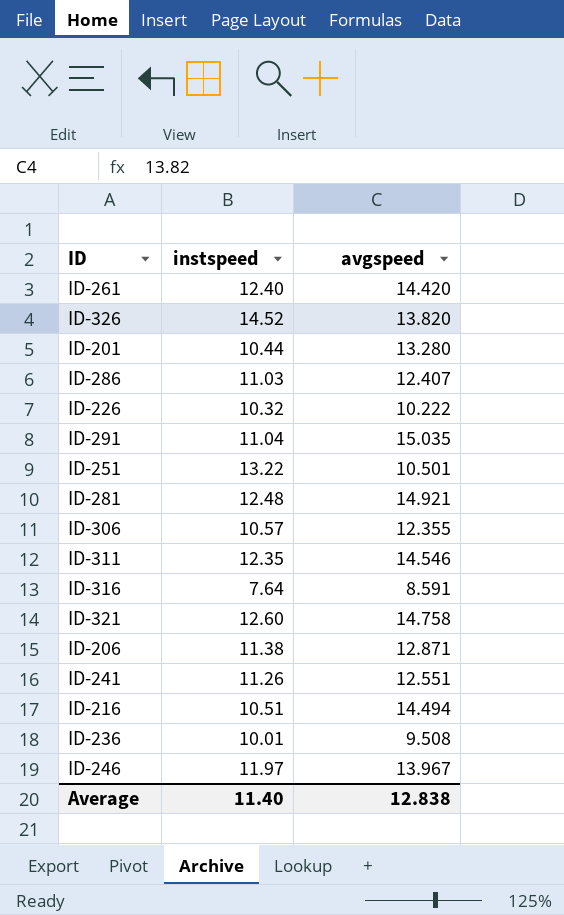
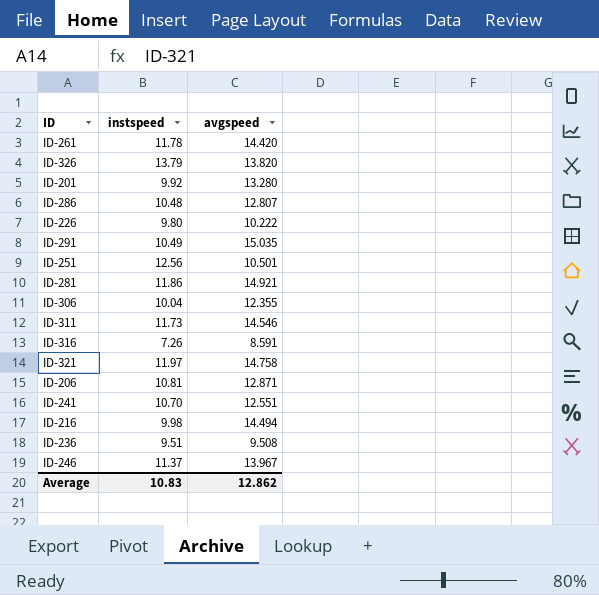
ID-261 | instspeed: 12.40 -> 11.78
ID-326 | instspeed: 14.52 -> 13.79
ID-201 | instspeed: 10.44 -> 9.92
ID-286 | instspeed: 11.03 -> 10.48
ID-286 | avgspeed: 12.407 -> 12.807
ID-226 | instspeed: 10.32 -> 9.80
ID-291 | instspeed: 11.04 -> 10.49
ID-251 | instspeed: 13.22 -> 12.56
ID-281 | instspeed: 12.48 -> 11.86
ID-306 | instspeed: 10.57 -> 10.04
ID-311 | instspeed: 12.35 -> 11.73
ID-316 | instspeed: 7.64 -> 7.26
ID-321 | instspeed: 12.60 -> 11.97
ID-206 | instspeed: 11.38 -> 10.81
ID-241 | instspeed: 11.26 -> 10.70
ID-216 | instspeed: 10.51 -> 9.98
ID-236 | instspeed: 10.01 -> 9.51
ID-246 | instspeed: 11.97 -> 11.37
Average | instspeed: 11.40 -> 10.83
Average | avgspeed: 12.838 -> 12.862

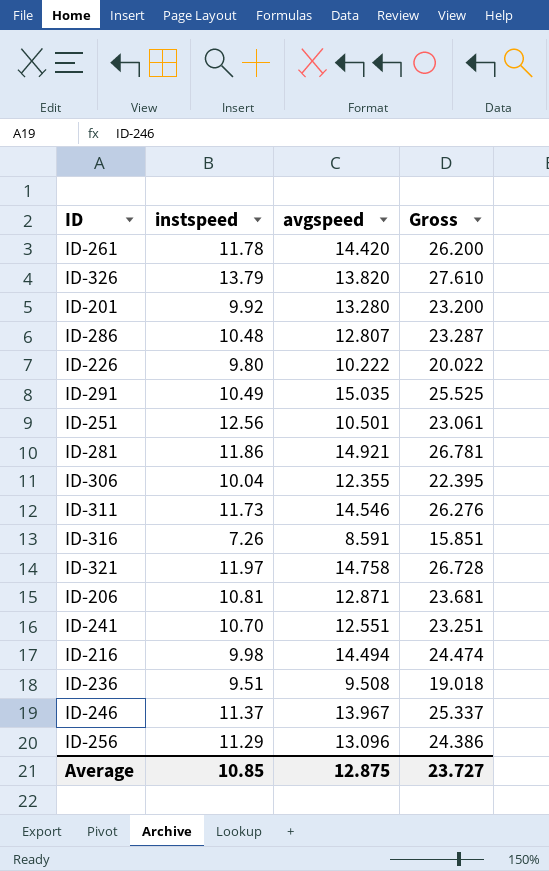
column Gross | formula: none -> [instspeed] + [avgspeed]
row ID-256: none -> 11.29 | 13.096 | 24.386
Average | instspeed: 10.83 -> 10.85
Average | avgspeed: 12.862 -> 12.875

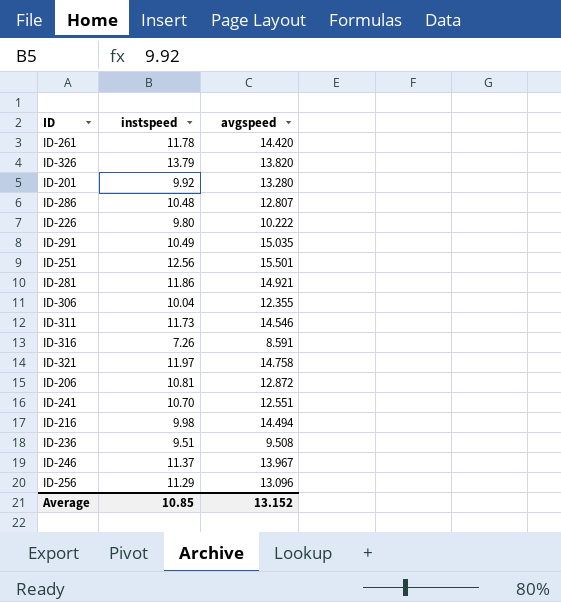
column Gross | formula: [instspeed] + [avgspeed] -> none
ID-251 | avgspeed: 10.501 -> 15.501
ID-206 | avgspeed: 12.871 -> 12.872
Average | avgspeed: 12.875 -> 13.152

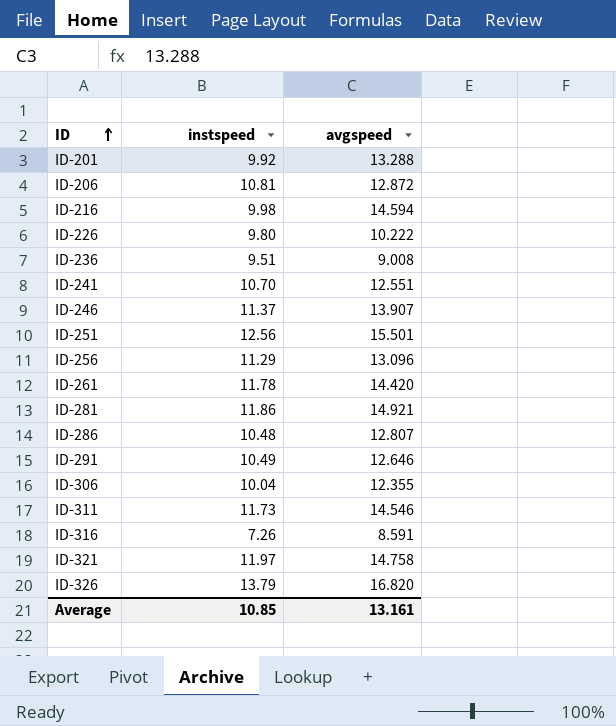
row order: none -> ID ascending
ID-201 | avgspeed: 13.280 -> 13.288
ID-216 | avgspeed: 14.494 -> 14.594
ID-236 | avgspeed: 9.508 -> 9.008
ID-246 | avgspeed: 13.967 -> 13.907
ID-291 | avgspeed: 15.035 -> 12.646
ID-326 | avgspeed: 13.820 -> 16.820
Average | avgspeed: 13.152 -> 13.161

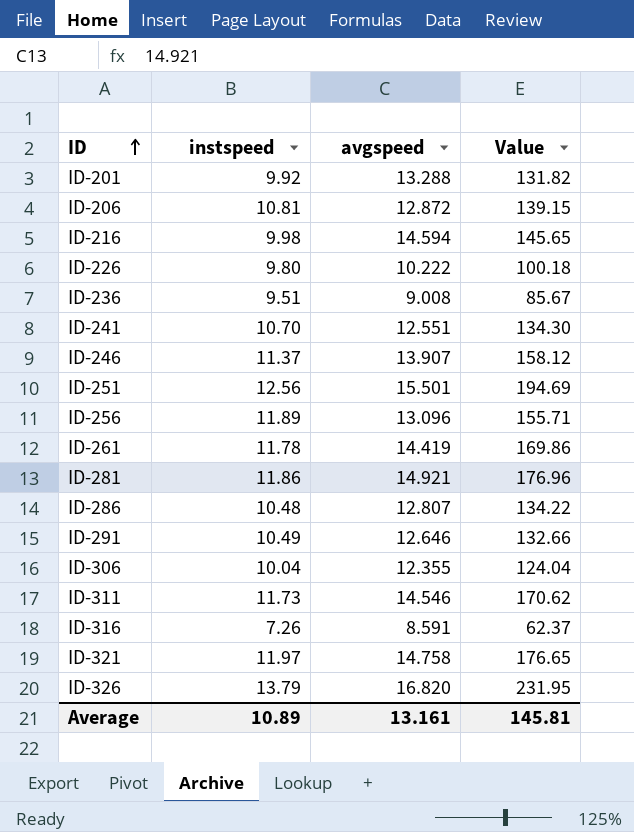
column Value | formula: none -> [instspeed] * [avgspeed]
ID-256 | instspeed: 11.29 -> 11.89
ID-261 | avgspeed: 14.420 -> 14.419
Average | instspeed: 10.85 -> 10.89

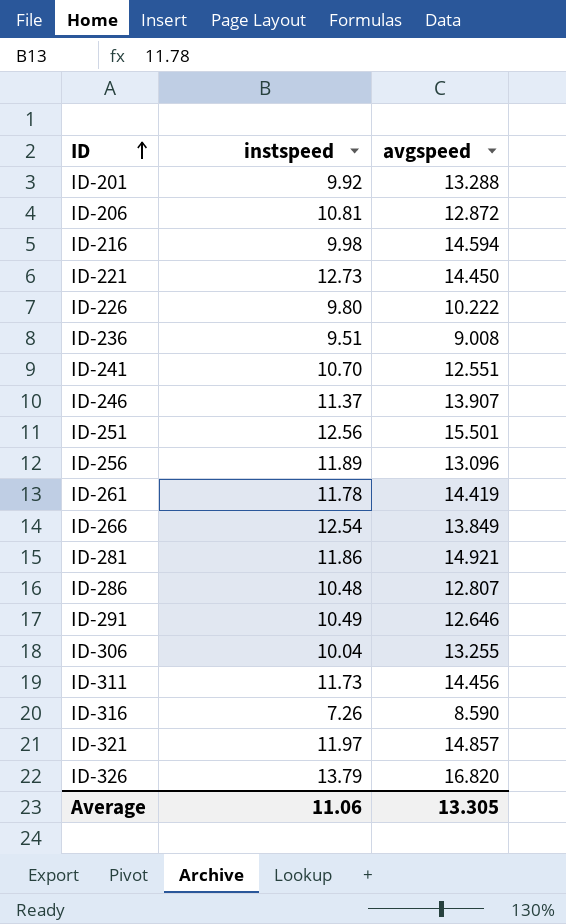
column Value | formula: [instspeed] * [avgspeed] -> none
row ID-221: none -> 12.73 | 14.450
row ID-266: none -> 12.54 | 13.849
ID-306 | avgspeed: 12.355 -> 13.255
ID-311 | avgspeed: 14.546 -> 14.456
ID-316 | avgspeed: 8.591 -> 8.590
ID-321 | avgspeed: 14.758 -> 14.857
Average | instspeed: 10.89 -> 11.06
Average | avgspeed: 13.161 -> 13.305

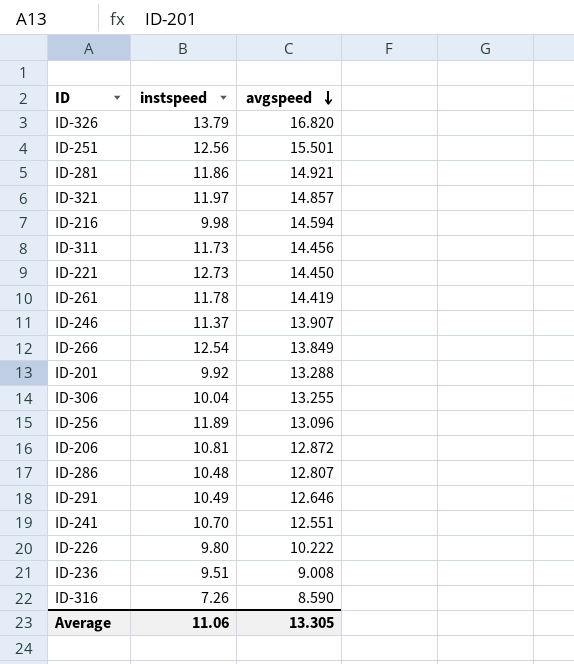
row order: ID ascending -> avgspeed descending

